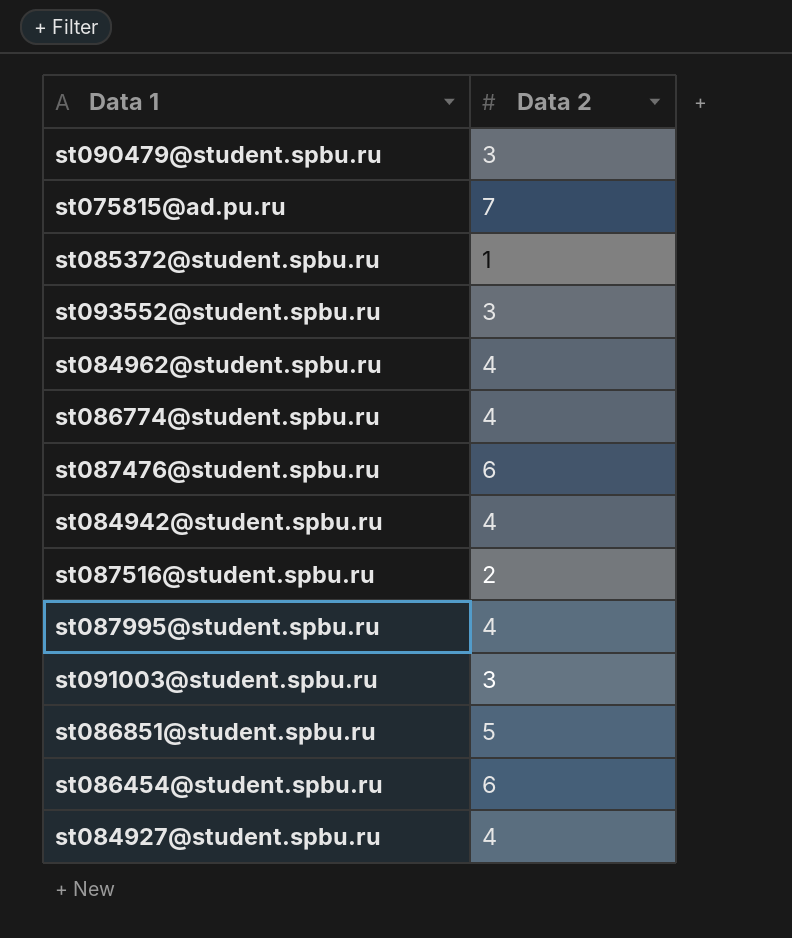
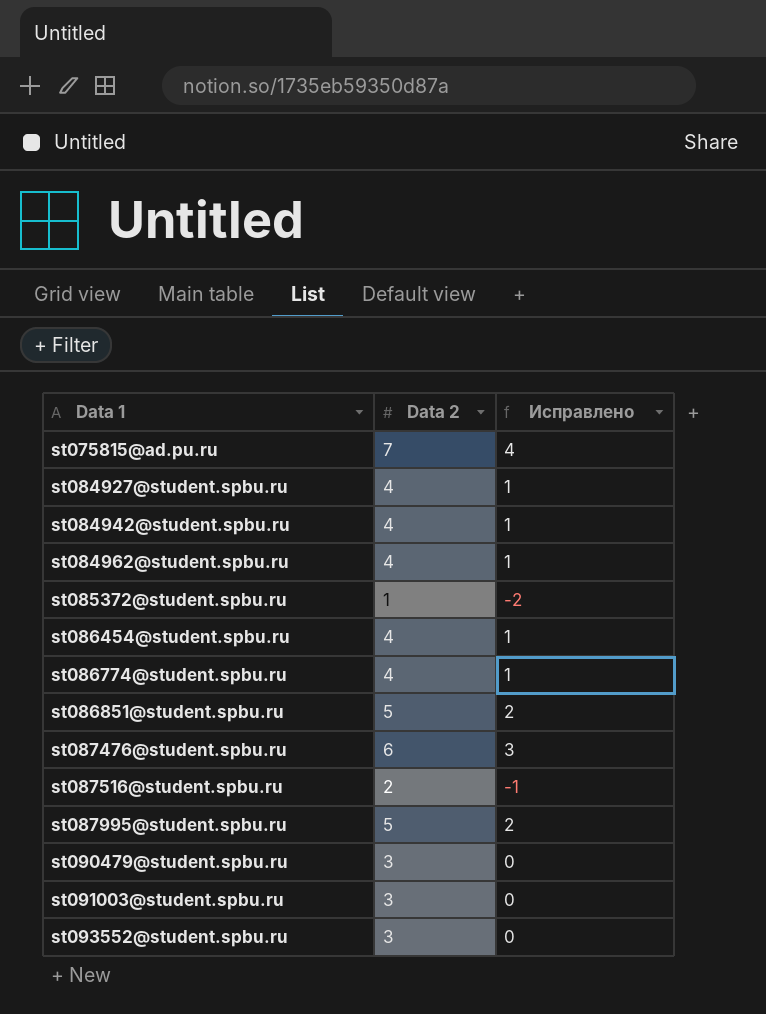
row order: none -> Data 1 ascending
column Исправлено | formula: none -> [Data 2] - 3
st086454@student.spbu.ru | Data 2: 6 -> 4
st087995@student.spbu.ru | Data 2: 4 -> 5

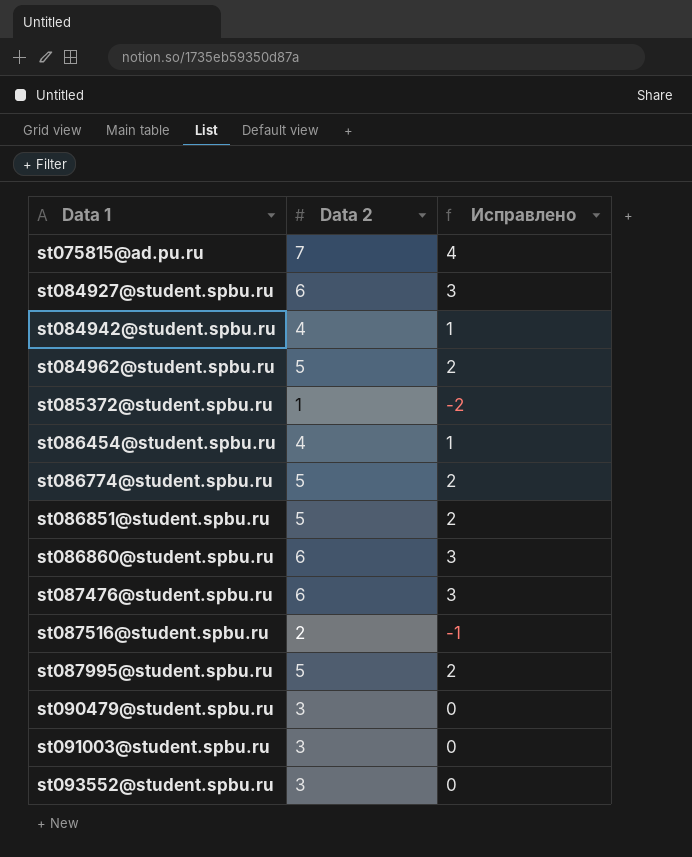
st084927@student.spbu.ru | Data 2: 4 -> 6
st084927@student.spbu.ru | Исправлено: 1 -> 3
st084962@student.spbu.ru | Data 2: 4 -> 5
st084962@student.spbu.ru | Исправлено: 1 -> 2
st086774@student.spbu.ru | Data 2: 4 -> 5
st086774@student.spbu.ru | Исправлено: 1 -> 2
row st086860@student.spbu.ru: none -> 6 | 3

